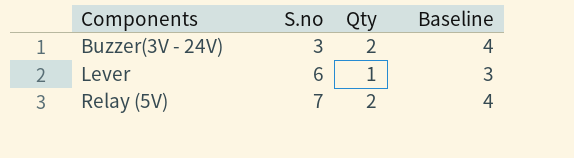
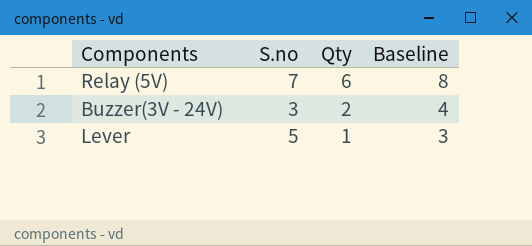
row order: Components ascending -> Qty descending
Relay (5V) | Qty: 2 -> 6
Relay (5V) | Baseline: 4 -> 8
Lever | S.no: 6 -> 5

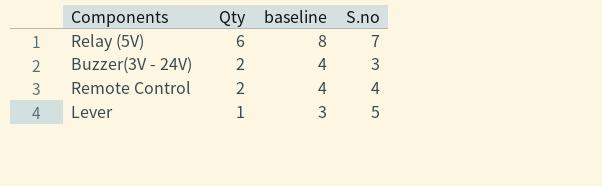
column name: Baseline -> baseline
column S.no | position: 2 -> 4
row Remote Control: none -> 2 | 4 | 4

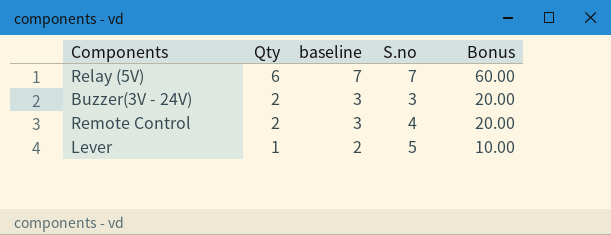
column baseline | formula: [Qty] + 2 -> [Qty] + 1
column Bonus | formula: none -> [Qty] * 10

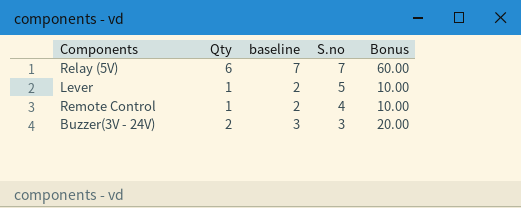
row order: Qty descending -> S.no descending
Remote Control | Qty: 2 -> 1
Remote Control | baseline: 3 -> 2
Remote Control | Bonus: 20.00 -> 10.00

